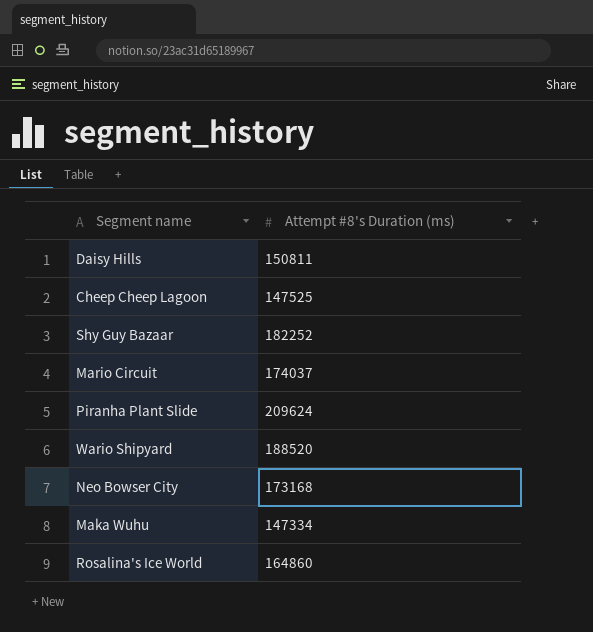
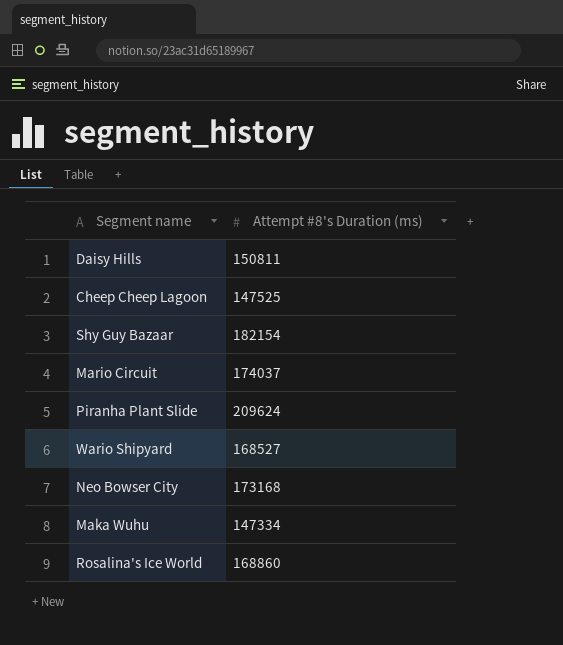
Shy Guy Bazaar | Attempt #8's Duration (ms): 182252 -> 182154
Wario Shipyard | Attempt #8's Duration (ms): 188520 -> 168527
Rosalina's Ice World | Attempt #8's Duration (ms): 164860 -> 168860

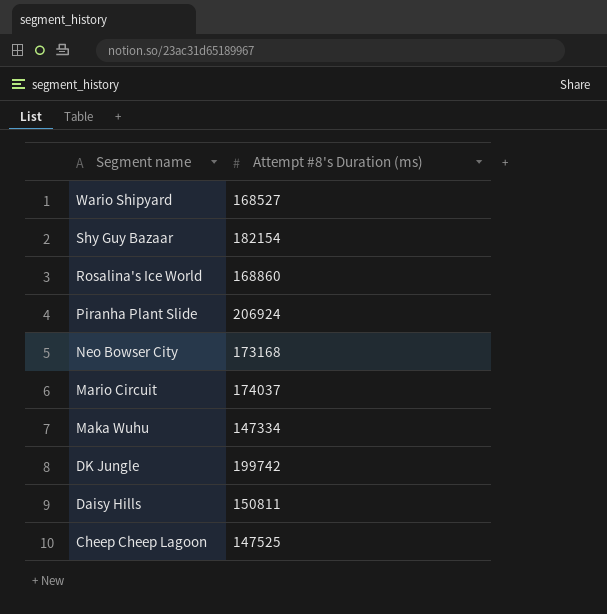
row order: none -> Segment name descending
Piranha Plant Slide | Attempt #8's Duration (ms): 209624 -> 206924
row DK Jungle: none -> 199742

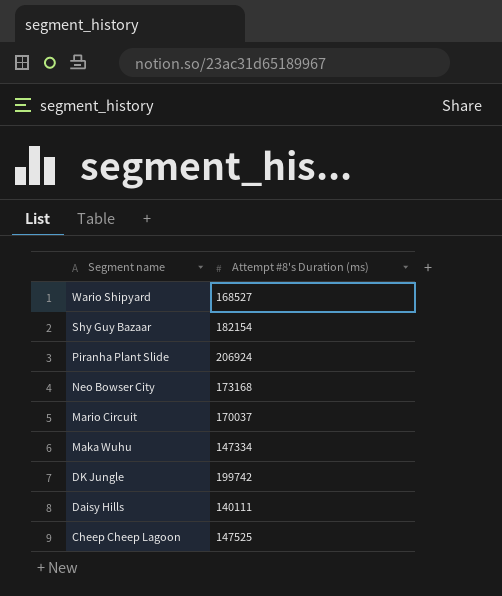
row Rosalina's Ice World: 168860 -> none
Mario Circuit | Attempt #8's Duration (ms): 174037 -> 170037
Daisy Hills | Attempt #8's Duration (ms): 150811 -> 140111

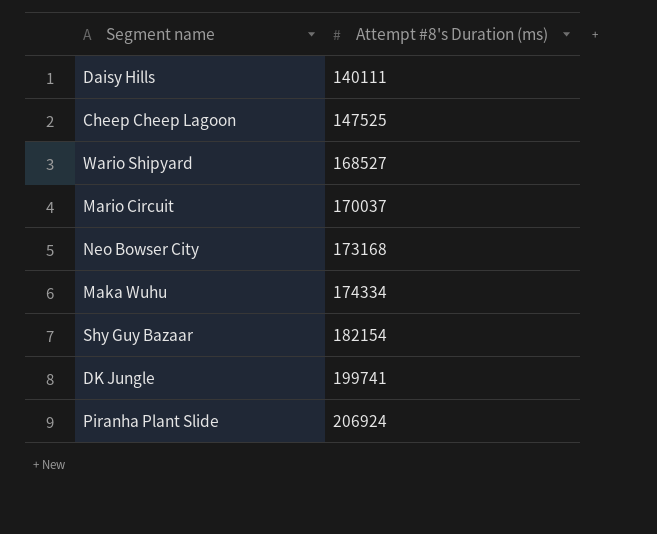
row order: Segment name descending -> Attempt #8's Duration (ms) ascending
Maka Wuhu | Attempt #8's Duration (ms): 147334 -> 174334
DK Jungle | Attempt #8's Duration (ms): 199742 -> 199741

